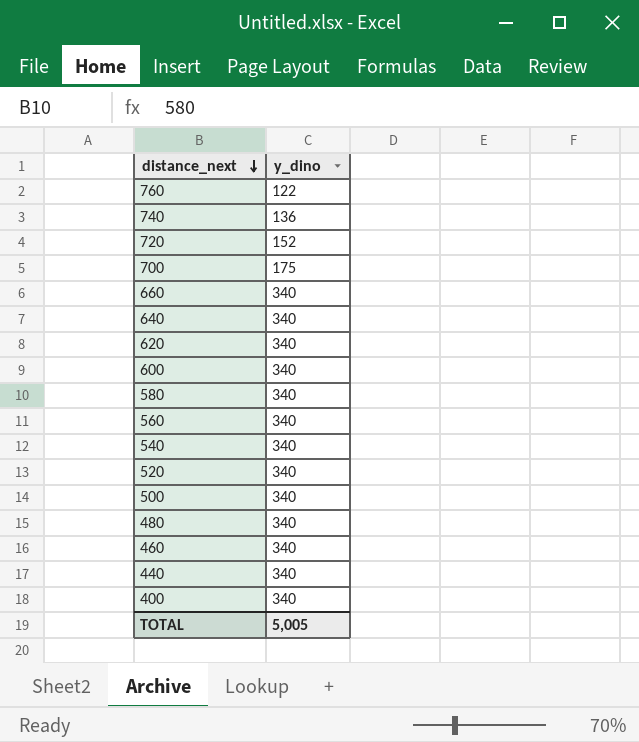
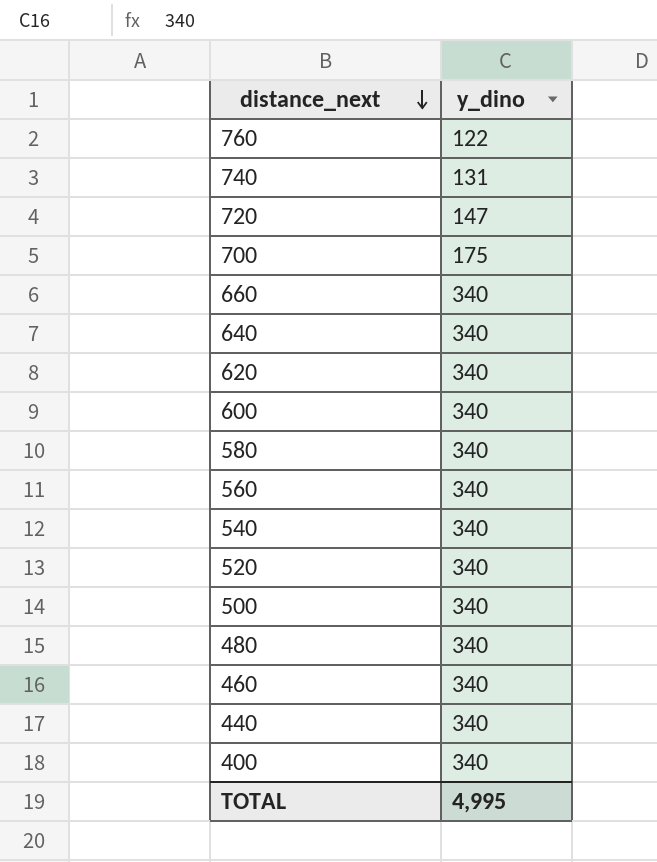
740 | y_dino: 136 -> 131
720 | y_dino: 152 -> 147
TOTAL | y_dino: 5,005 -> 4,995

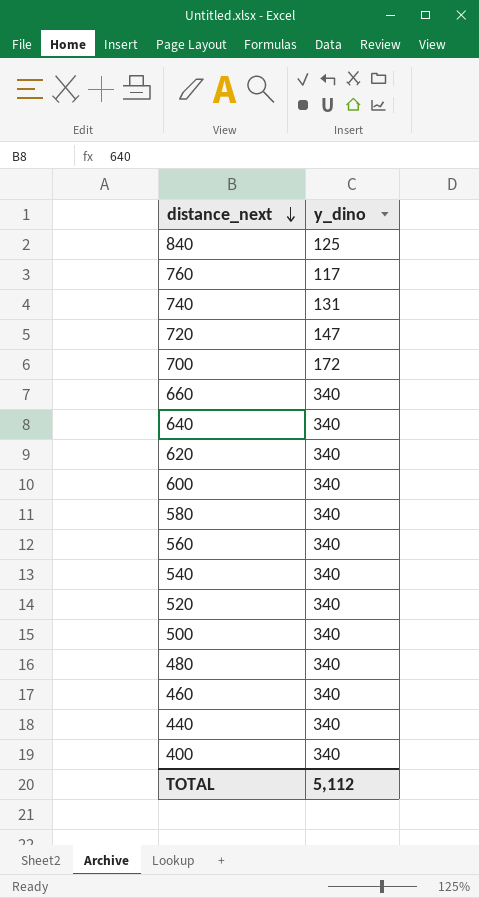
row 840: none -> 125
760 | y_dino: 122 -> 117
700 | y_dino: 175 -> 172
TOTAL | y_dino: 4,995 -> 5,112

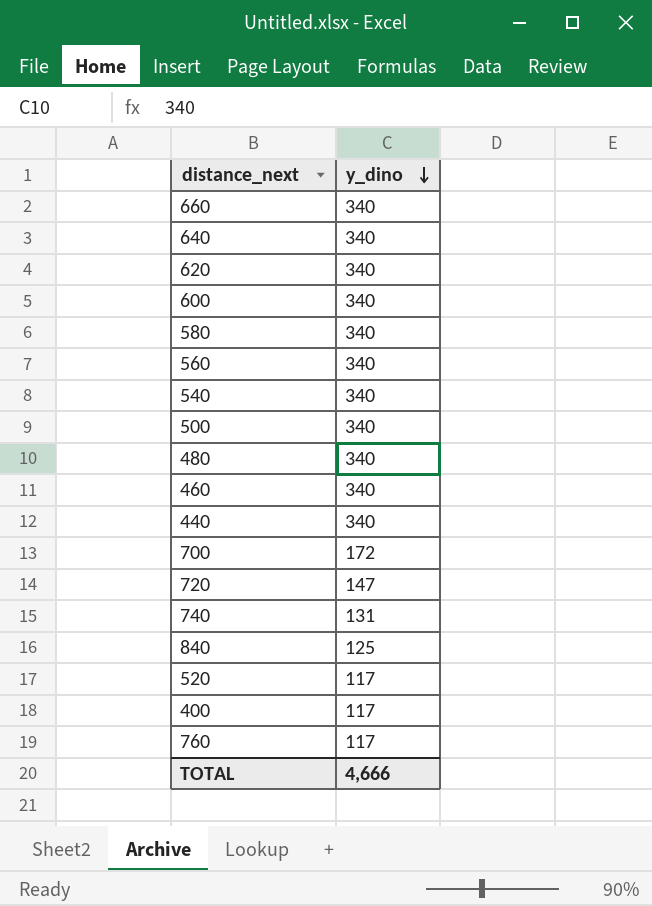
row order: distance_next descending -> y_dino descending
520 | y_dino: 340 -> 117
400 | y_dino: 340 -> 117
TOTAL | y_dino: 5,112 -> 4,666

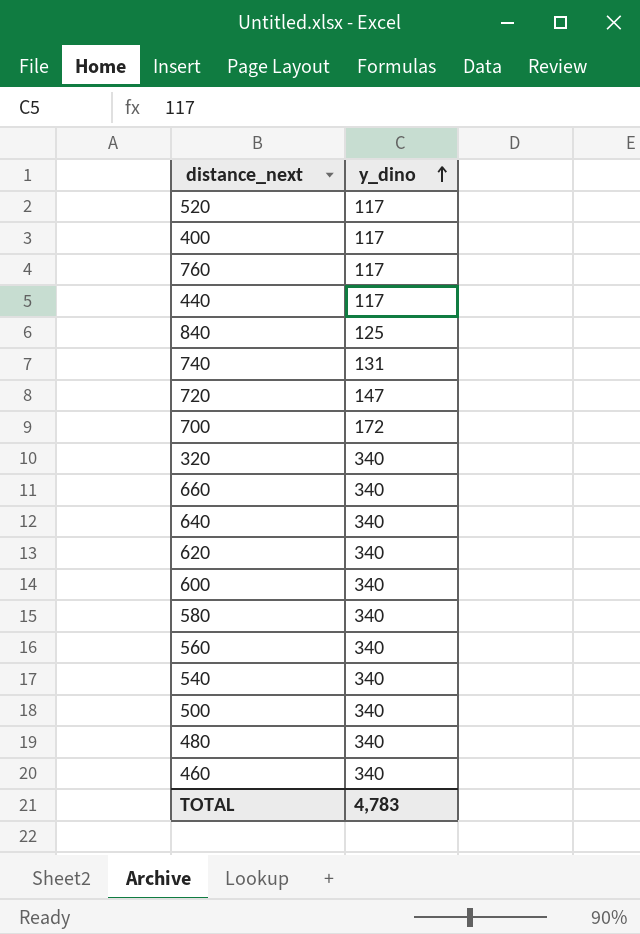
row order: y_dino descending -> y_dino ascending
440 | y_dino: 340 -> 117
row 320: none -> 340
TOTAL | y_dino: 4,666 -> 4,783

